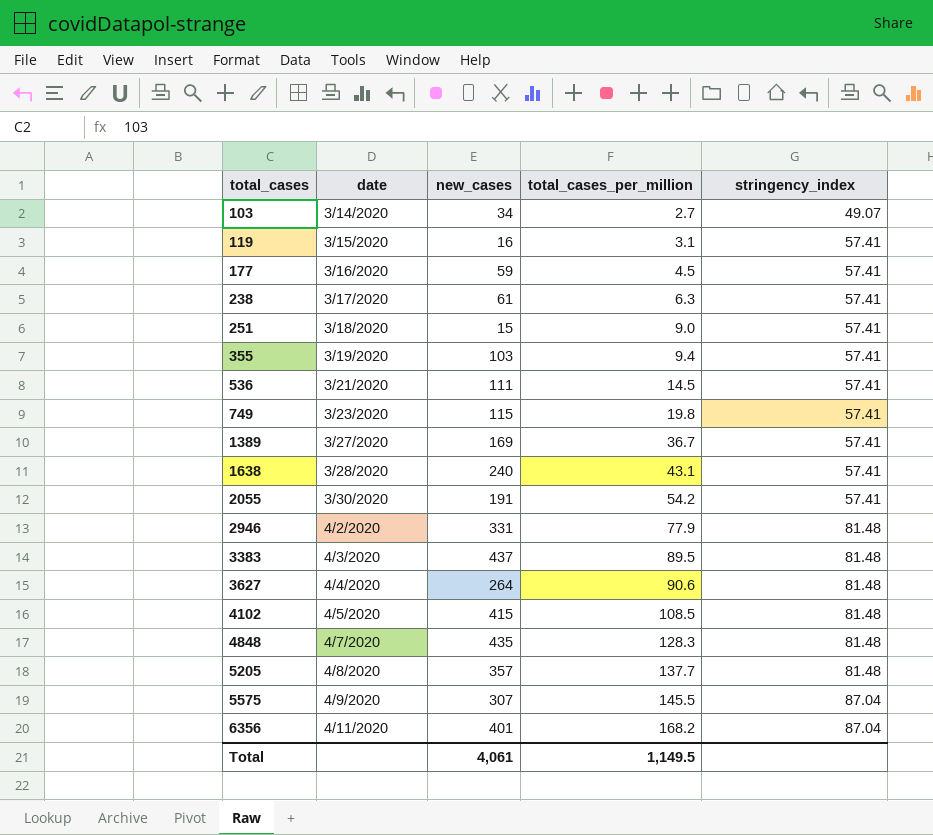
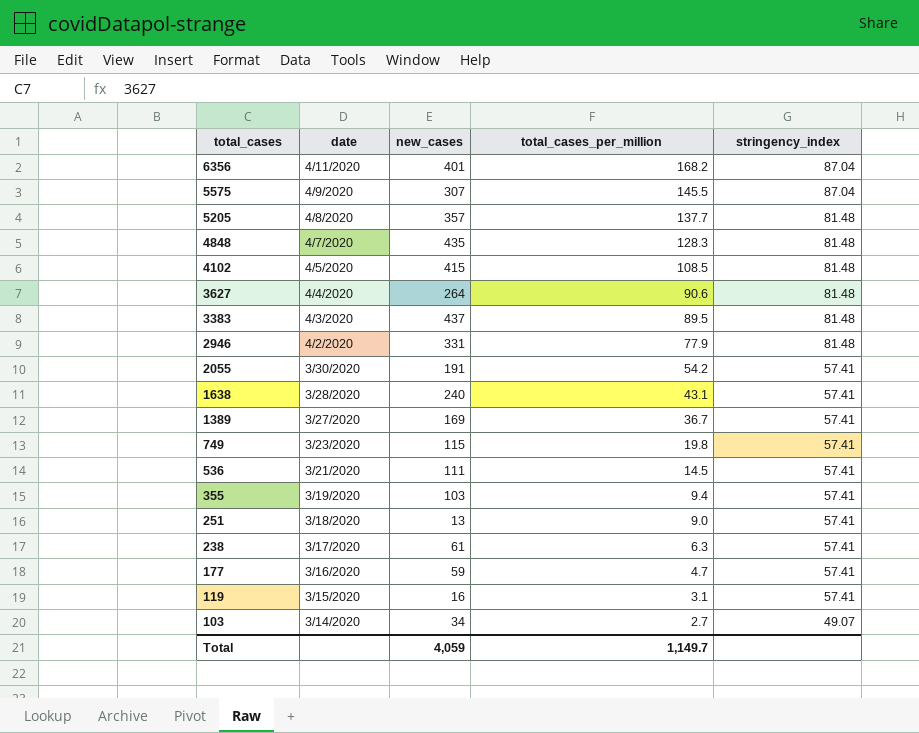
row order: total_cases ascending -> total_cases descending
251 | new_cases: 15 -> 13
177 | total_cases_per_million: 4.5 -> 4.7
Total | new_cases: 4,061 -> 4,059
Total | total_cases_per_million: 1,149.5 -> 1,149.7

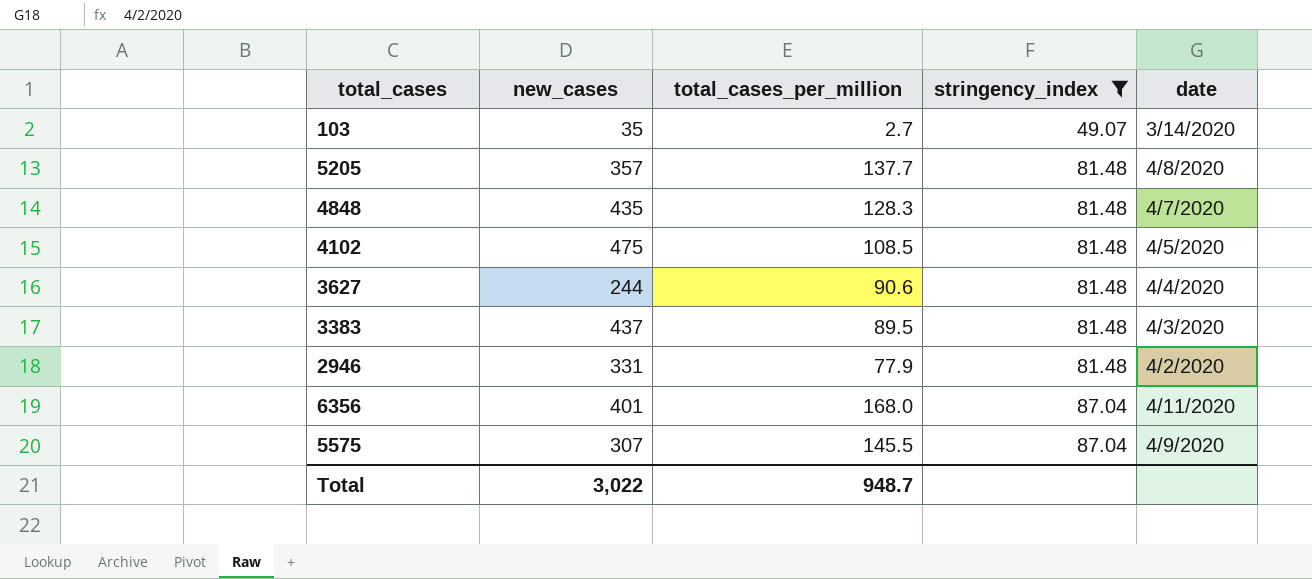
filter: none -> stringency_index != 57.41
row order: total_cases descending -> stringency_index ascending
column date | position: 2 -> 5
103 | new_cases: 34 -> 35
4102 | new_cases: 415 -> 475
3627 | new_cases: 264 -> 244
6356 | total_cases_per_million: 168.2 -> 168.0
Total | new_cases: 4,059 -> 3,022
Total | total_cases_per_million: 1,149.7 -> 948.7

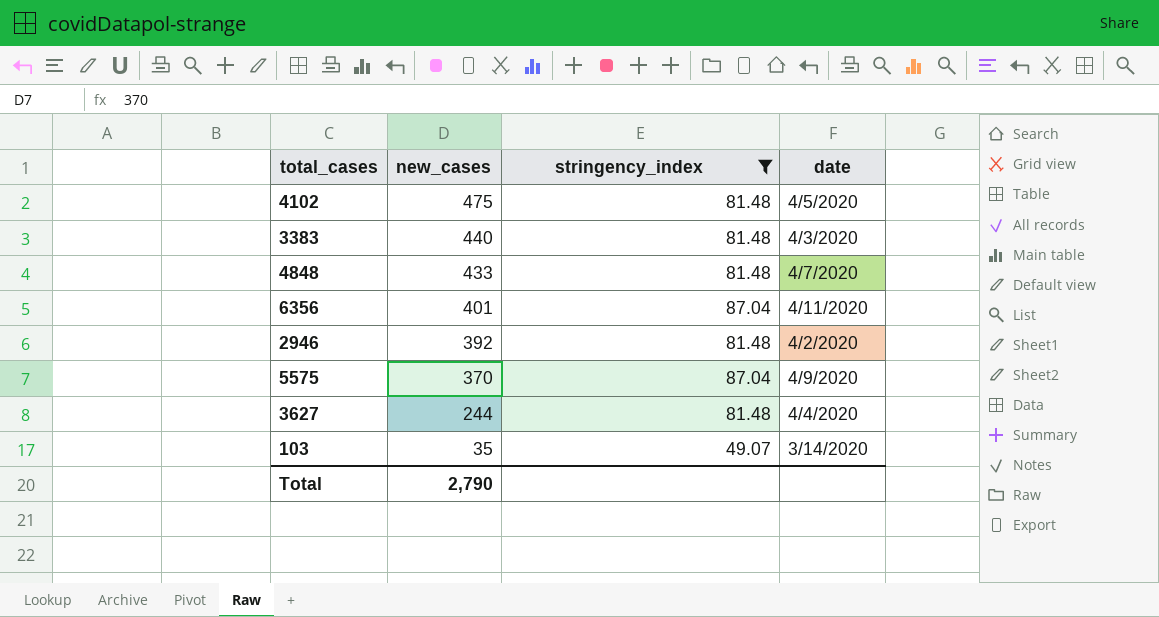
row order: stringency_index ascending -> new_cases descending
column total_cases_per_million | position: 3 -> none
row 5205: 357 | 137.7 | 81.48 | 4/8/2020 -> none
3383 | new_cases: 437 -> 440
4848 | new_cases: 435 -> 433
2946 | new_cases: 331 -> 392
5575 | new_cases: 307 -> 370
Total | new_cases: 3,022 -> 2,790

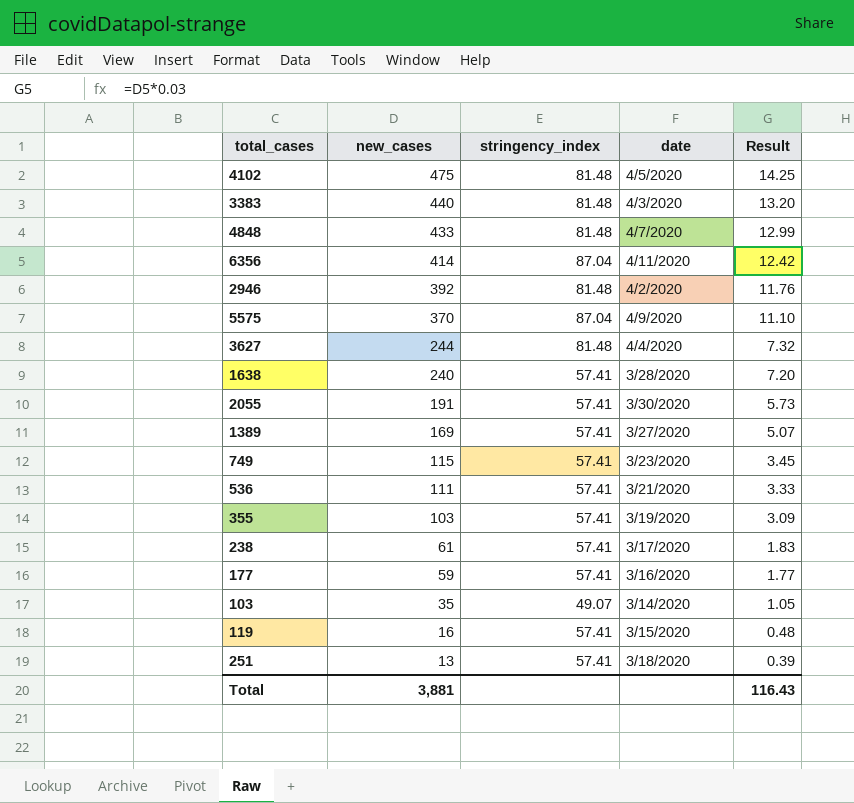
filter: stringency_index != 57.41 -> none
column Result | formula: none -> [new_cases] * 0.03
6356 | new_cases: 401 -> 414
Total | new_cases: 2,790 -> 3,881

